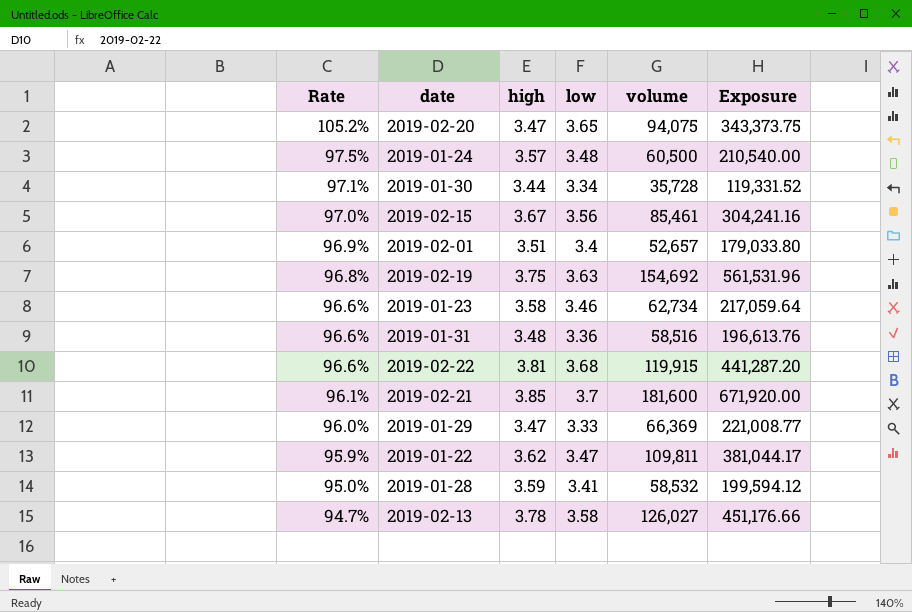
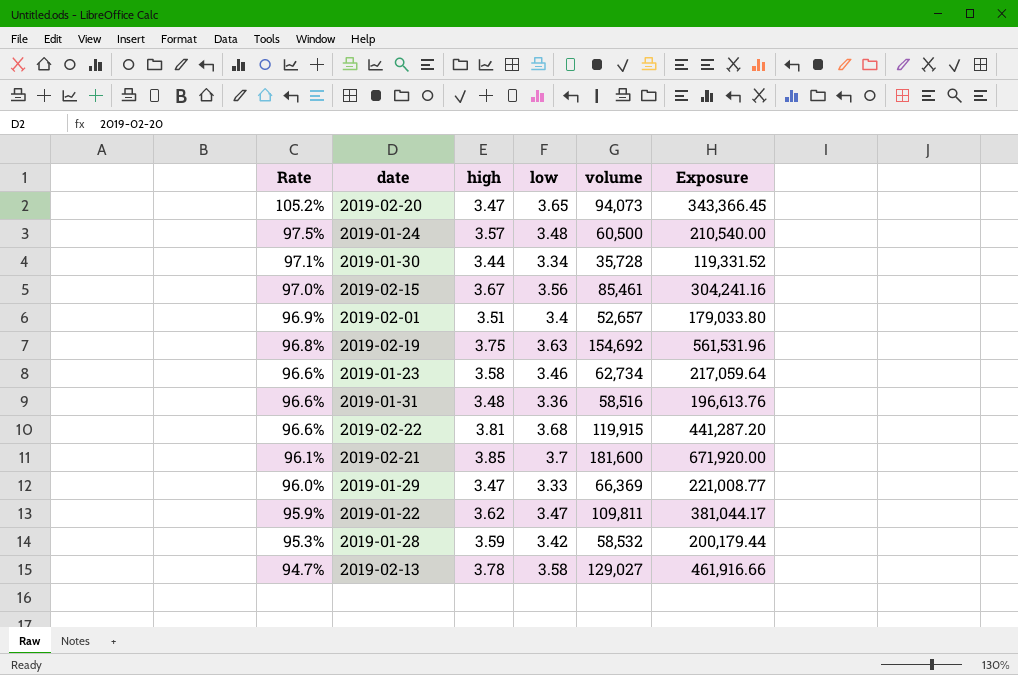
2019-02-20 | volume: 94,075 -> 94,073
2019-02-20 | Exposure: 343,373.75 -> 343,366.45
2019-01-28 | Rate: 95.0% -> 95.3%
2019-01-28 | low: 3.41 -> 3.42
2019-01-28 | Exposure: 199,594.12 -> 200,179.44
2019-02-13 | volume: 126,027 -> 129,027
2019-02-13 | Exposure: 451,176.66 -> 461,916.66

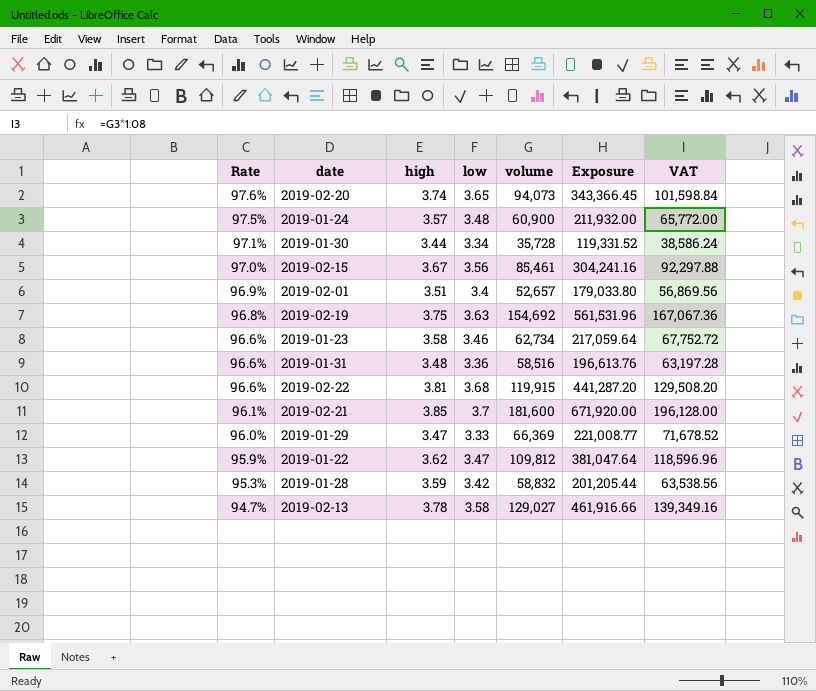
column VAT | formula: none -> [volume] * 1.08
2019-02-20 | Rate: 105.2% -> 97.6%
2019-02-20 | high: 3.47 -> 3.74
2019-01-24 | volume: 60,500 -> 60,900
2019-01-24 | Exposure: 210,540.00 -> 211,932.00
2019-01-22 | volume: 109,811 -> 109,812
2019-01-22 | Exposure: 381,044.17 -> 381,047.64
2019-01-28 | volume: 58,532 -> 58,832
2019-01-28 | Exposure: 200,179.44 -> 201,205.44

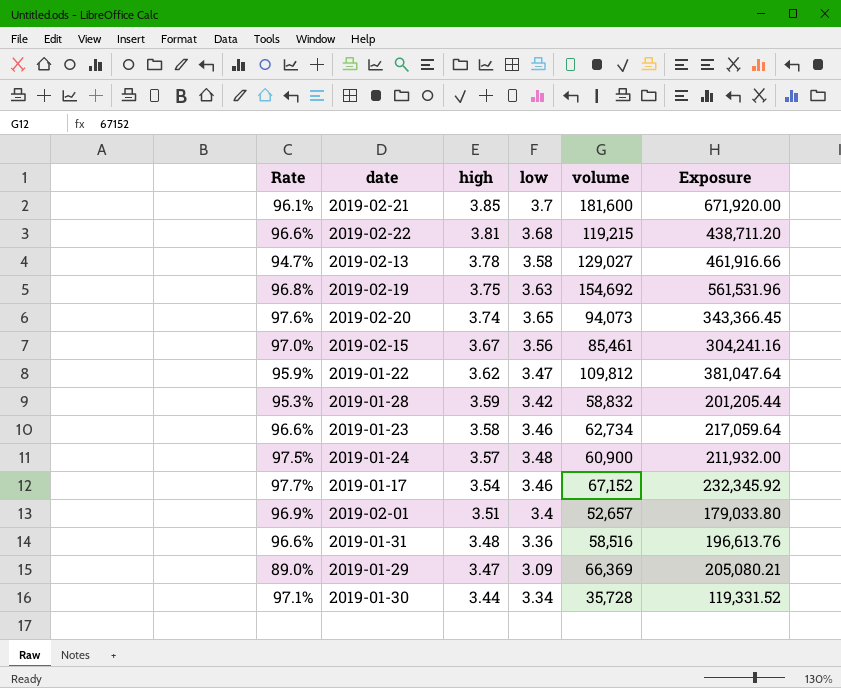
row order: Rate descending -> high descending
column VAT | formula: [volume] * 1.08 -> none
2019-02-22 | volume: 119,915 -> 119,215
2019-02-22 | Exposure: 441,287.20 -> 438,711.20
row 2019-01-17: none -> 97.7% | 3.54 | 3.46 | 67,152 | 232,345.92
2019-01-29 | Rate: 96.0% -> 89.0%
2019-01-29 | low: 3.33 -> 3.09
2019-01-29 | Exposure: 221,008.77 -> 205,080.21

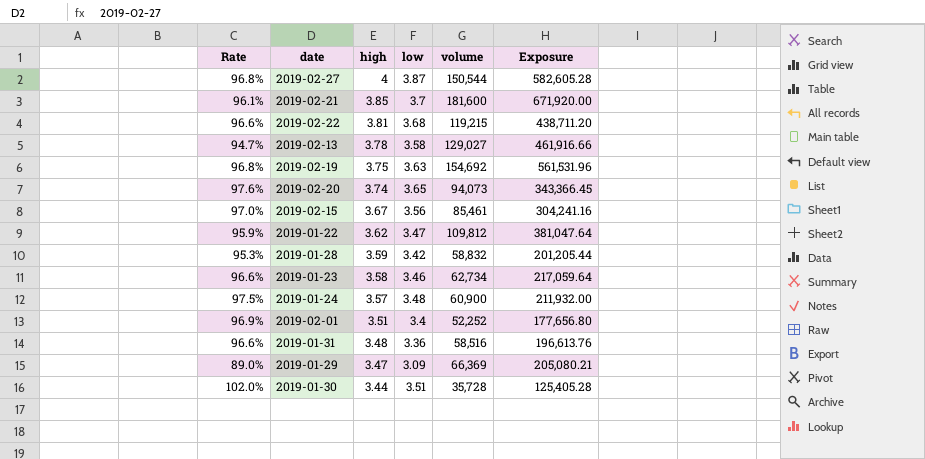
row 2019-01-17: 97.7% | 3.54 | 3.46 | 67,152 | 232,345.92 -> none
row 2019-02-27: none -> 96.8% | 4 | 3.87 | 150,544 | 582,605.28
2019-02-01 | volume: 52,657 -> 52,252
2019-02-01 | Exposure: 179,033.80 -> 177,656.80
2019-01-30 | Rate: 97.1% -> 102.0%
2019-01-30 | low: 3.34 -> 3.51
2019-01-30 | Exposure: 119,331.52 -> 125,405.28

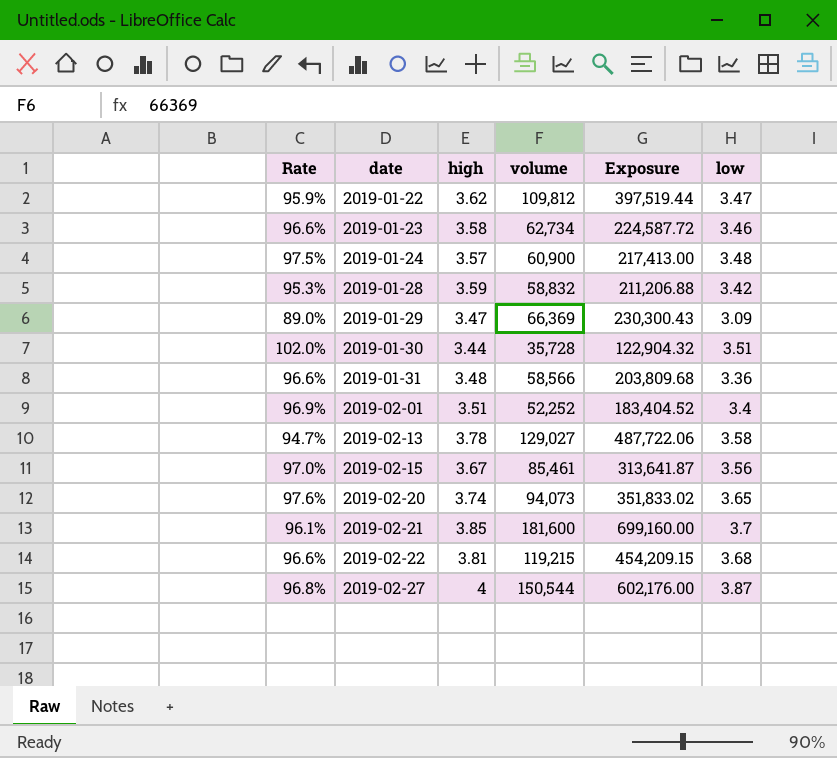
row order: high descending -> date ascending
column Exposure | formula: [low] * [volume] -> [high] * [volume]
column low | position: 4 -> 6
row 2019-02-19: 96.8% | 3.75 | 3.63 | 154,692 | 561,531.96 -> none
2019-01-31 | volume: 58,516 -> 58,566

